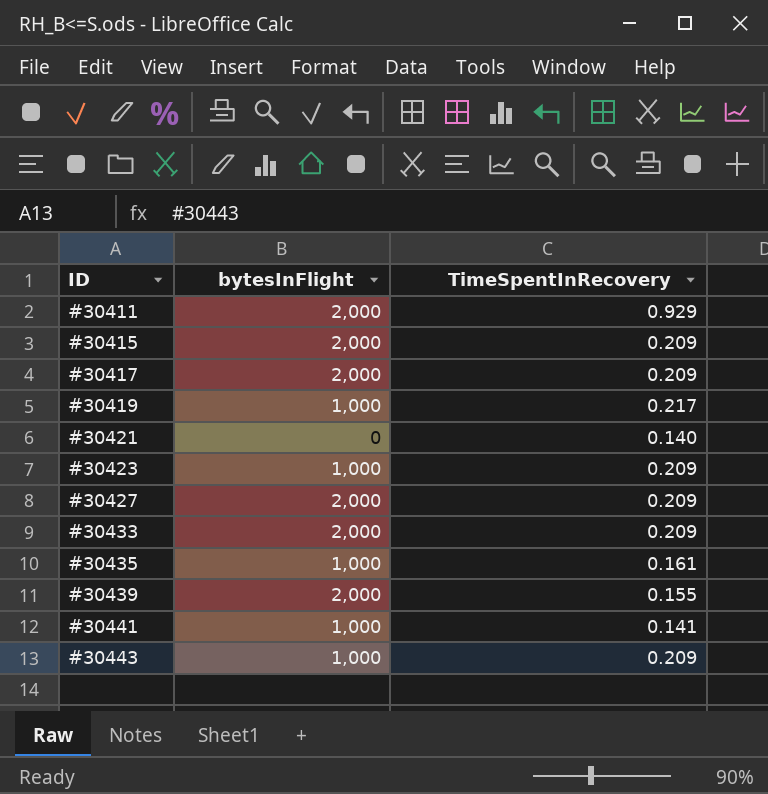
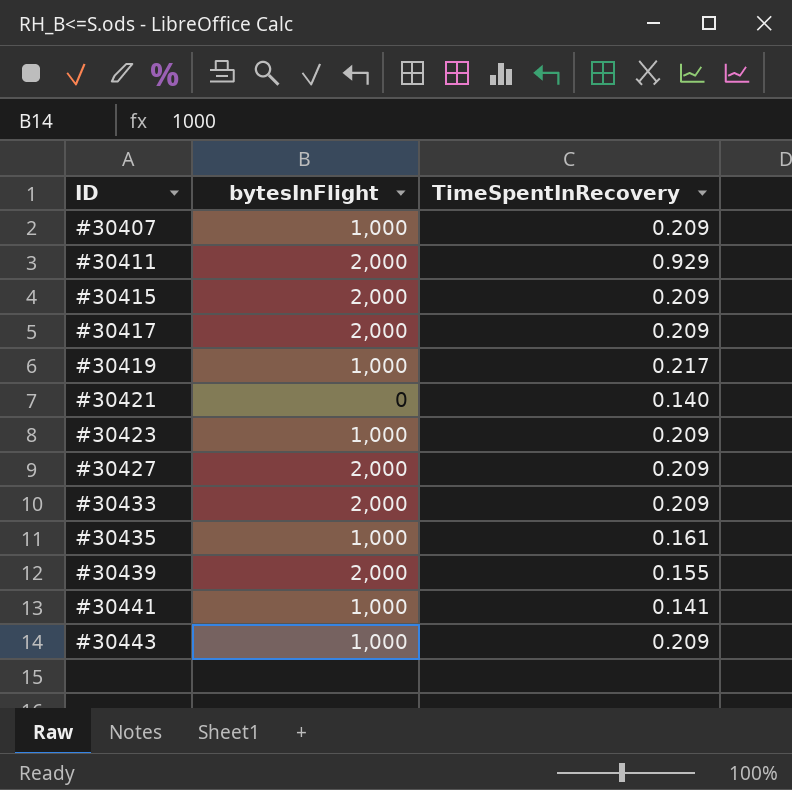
row #30407: none -> 1,000 | 0.209

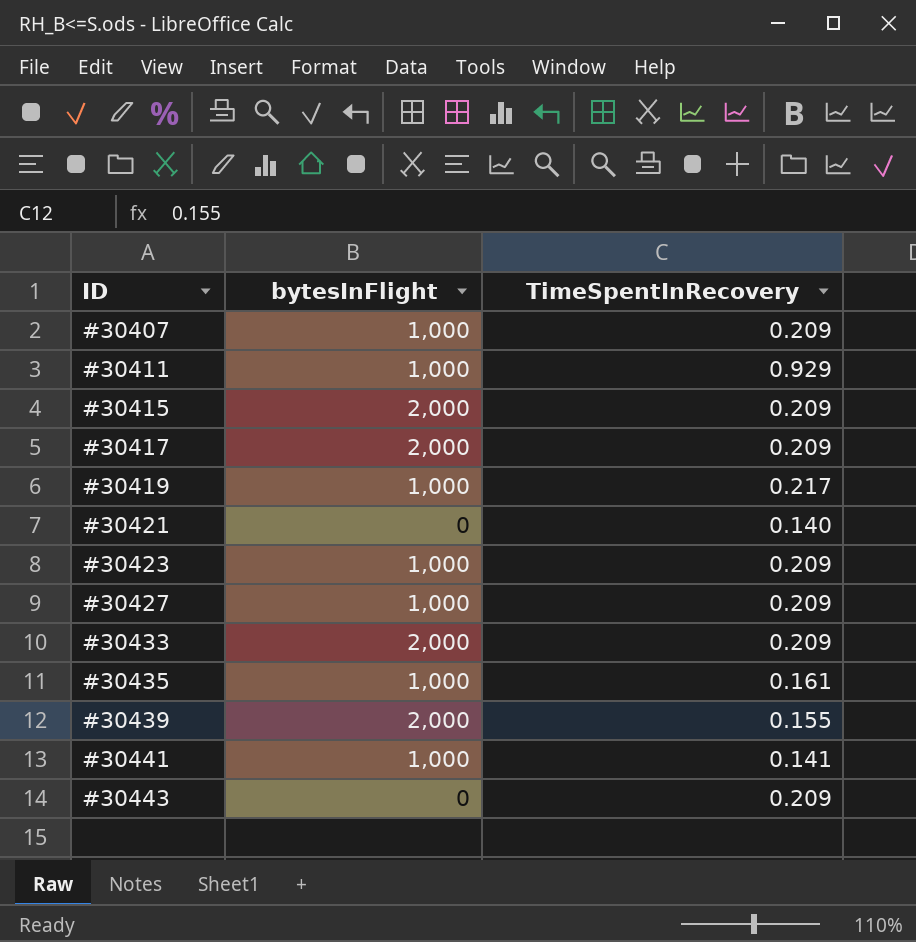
#30411 | bytesInFlight: 2,000 -> 1,000
#30427 | bytesInFlight: 2,000 -> 1,000
#30443 | bytesInFlight: 1,000 -> 0

